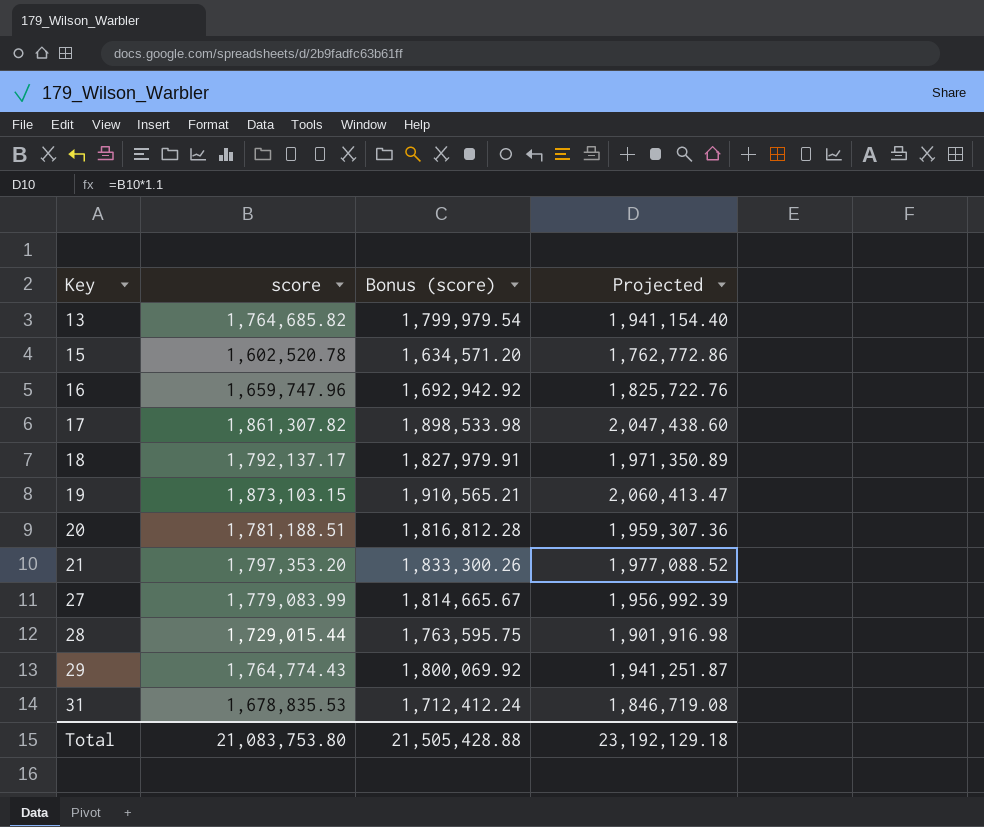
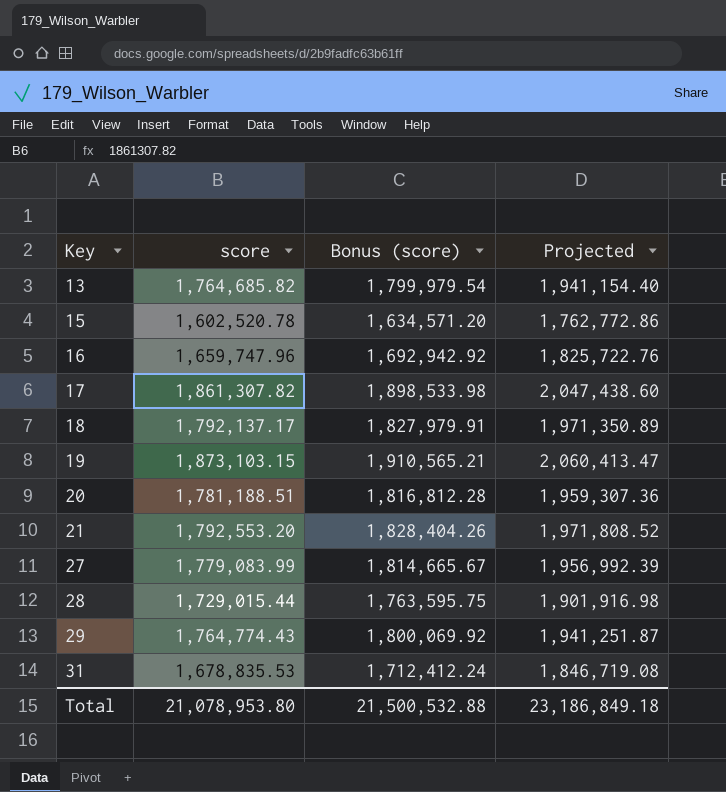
21 | score: 1,797,353.20 -> 1,792,553.20
21 | Bonus (score): 1,833,300.26 -> 1,828,404.26
21 | Projected: 1,977,088.52 -> 1,971,808.52
Total | score: 21,083,753.80 -> 21,078,953.80
Total | Bonus (score): 21,505,428.88 -> 21,500,532.88
Total | Projected: 23,192,129.18 -> 23,186,849.18

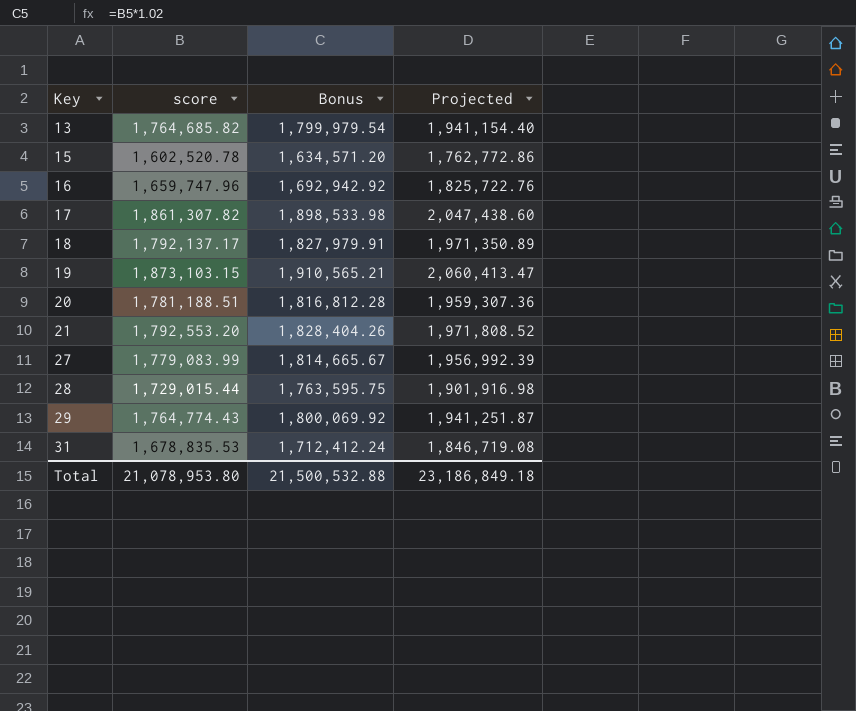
column name: Bonus (score) -> Bonus

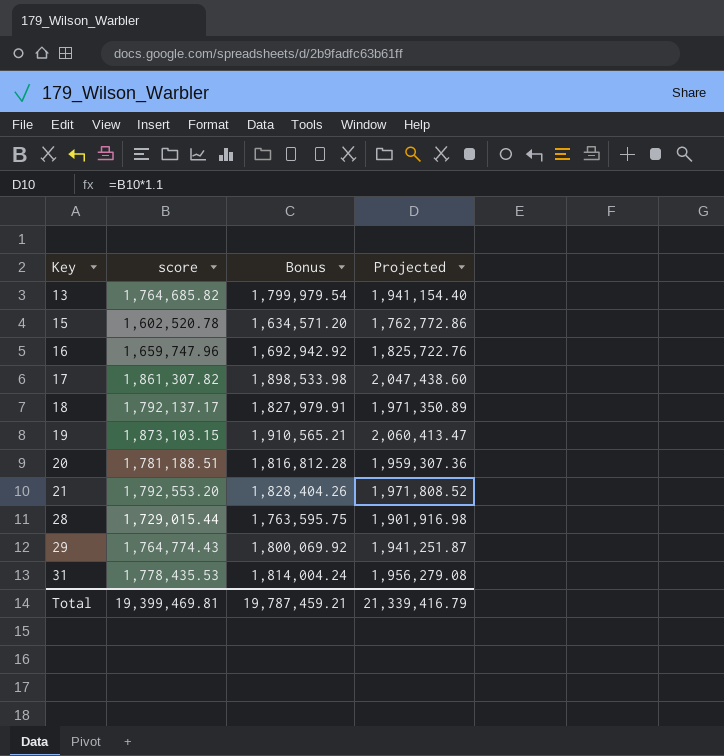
row 27: 1,779,083.99 | 1,814,665.67 | 1,956,992.39 -> none
31 | score: 1,678,835.53 -> 1,778,435.53
31 | Bonus: 1,712,412.24 -> 1,814,004.24
31 | Projected: 1,846,719.08 -> 1,956,279.08
Total | score: 21,078,953.80 -> 19,399,469.81
Total | Bonus: 21,500,532.88 -> 19,787,459.21
Total | Projected: 23,186,849.18 -> 21,339,416.79

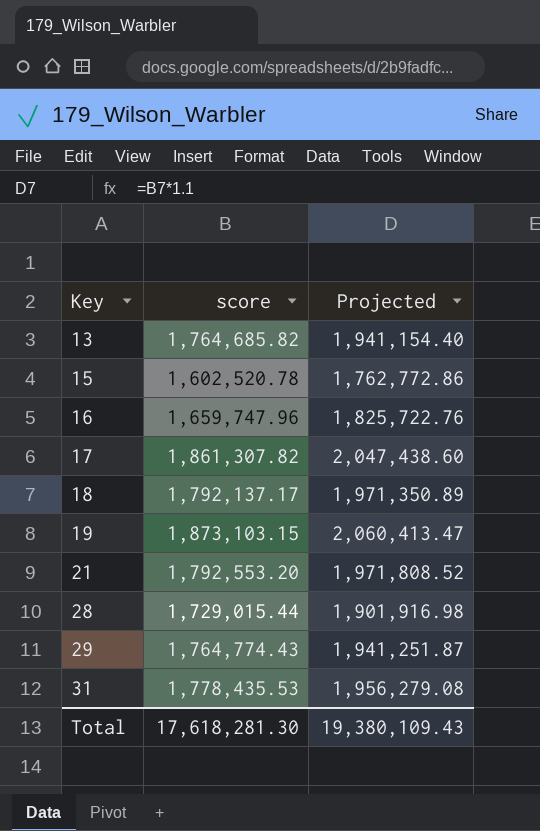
column Bonus | formula: [score] * 1.02 -> none
row 20: 1,781,188.51 | 1,816,812.28 | 1,959,307.36 -> none
Total | score: 19,399,469.81 -> 17,618,281.30
Total | Projected: 21,339,416.79 -> 19,380,109.43

